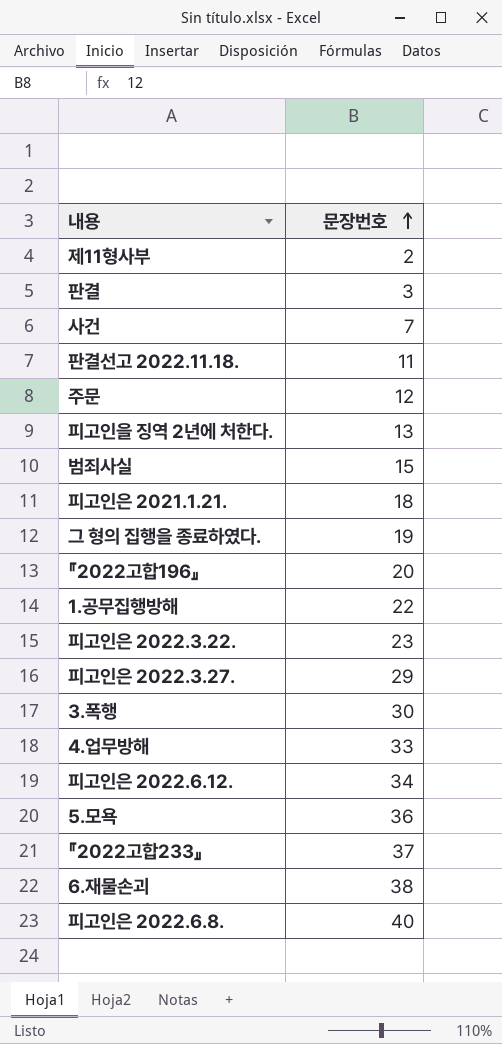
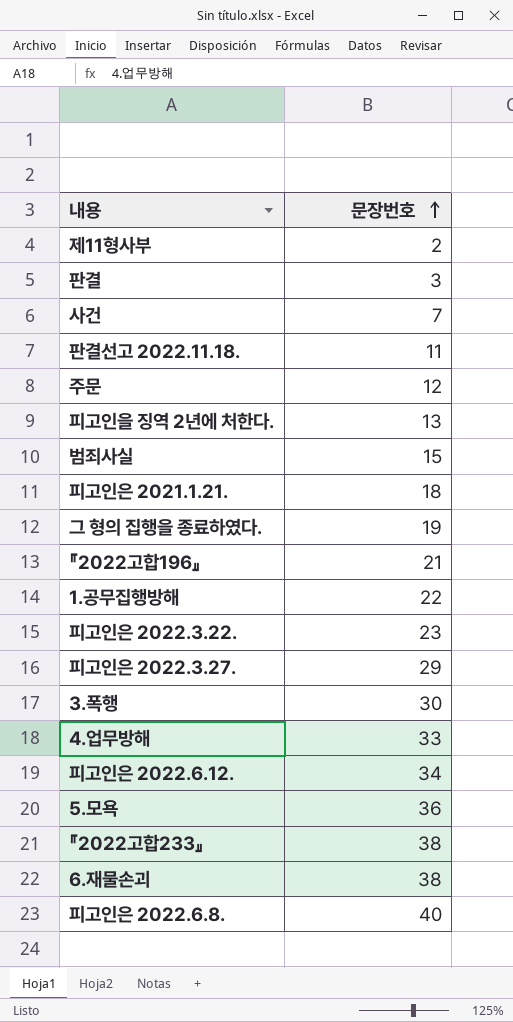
『2022고합196』 | 문장번호: 20 -> 21
『2022고합233』 | 문장번호: 37 -> 38

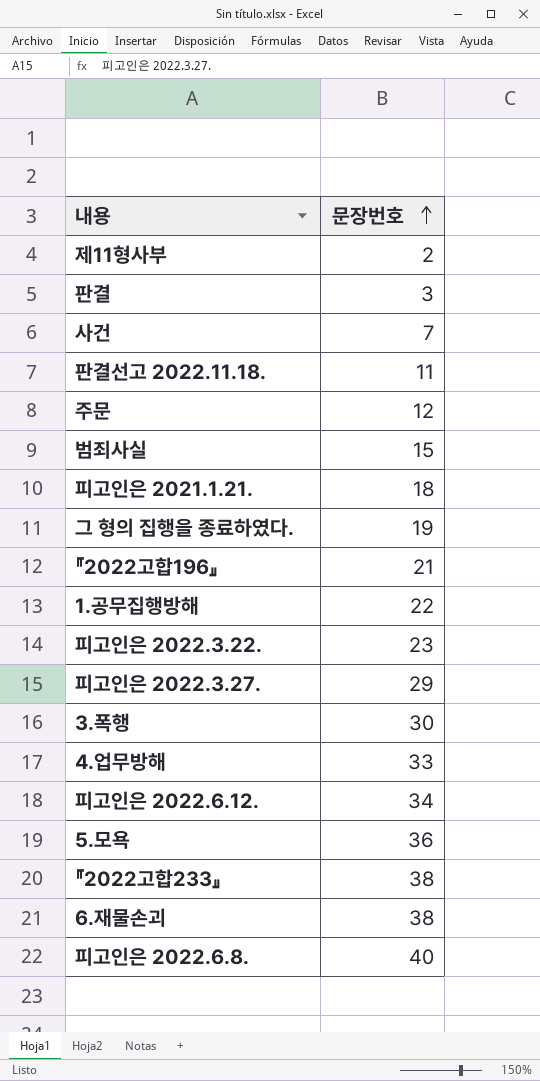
row 피고인을 징역 2년에 처한다.: 13 -> none

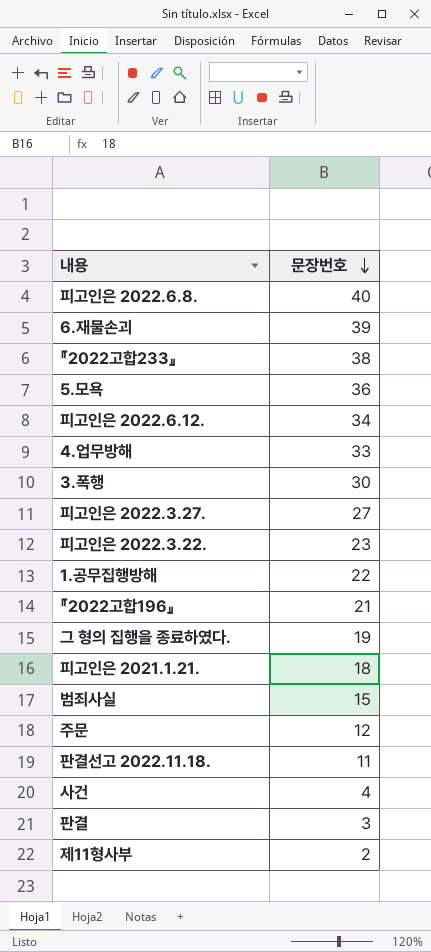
row order: 문장번호 ascending -> 문장번호 descending
6.재물손괴 | 문장번호: 38 -> 39
피고인은 2022.3.27. | 문장번호: 29 -> 27
사건 | 문장번호: 7 -> 4

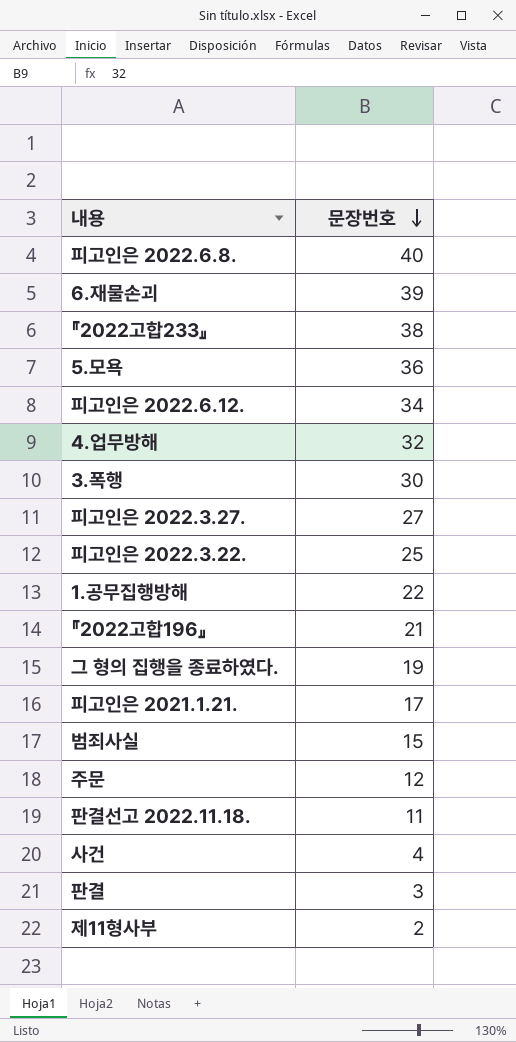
4.업무방해 | 문장번호: 33 -> 32
피고인은 2022.3.22. | 문장번호: 23 -> 25
피고인은 2021.1.21. | 문장번호: 18 -> 17

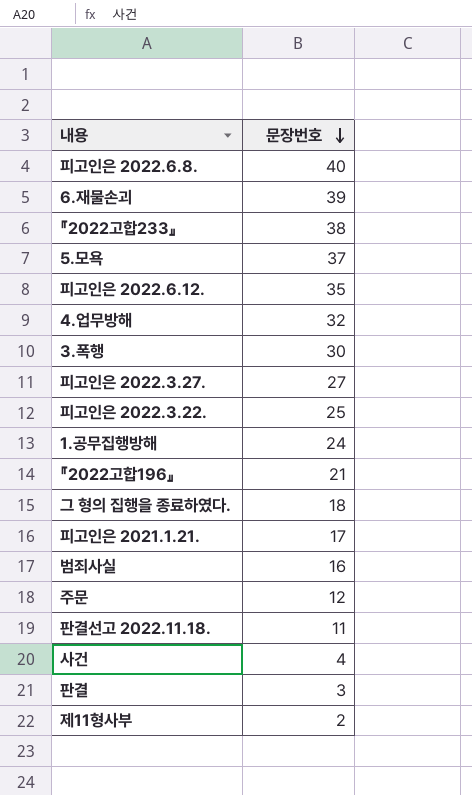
5.모욕 | 문장번호: 36 -> 37
피고인은 2022.6.12. | 문장번호: 34 -> 35
1.공무집행방해 | 문장번호: 22 -> 24
그 형의 집행을 종료하였다. | 문장번호: 19 -> 18
범죄사실 | 문장번호: 15 -> 16

